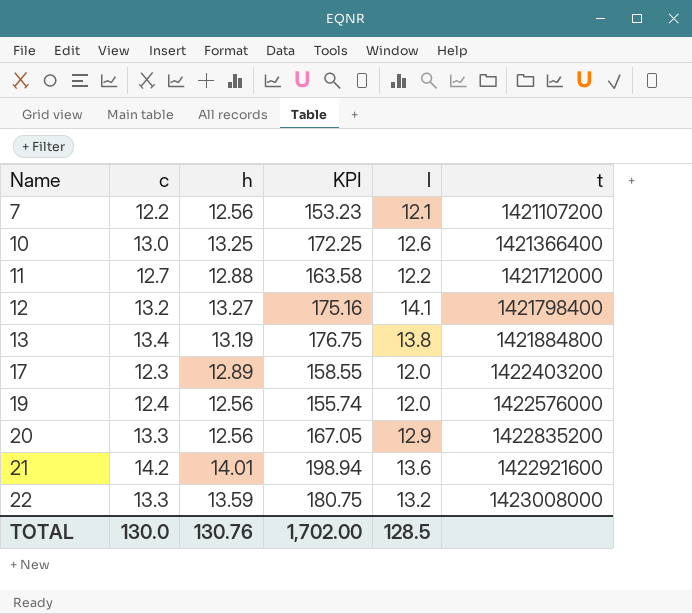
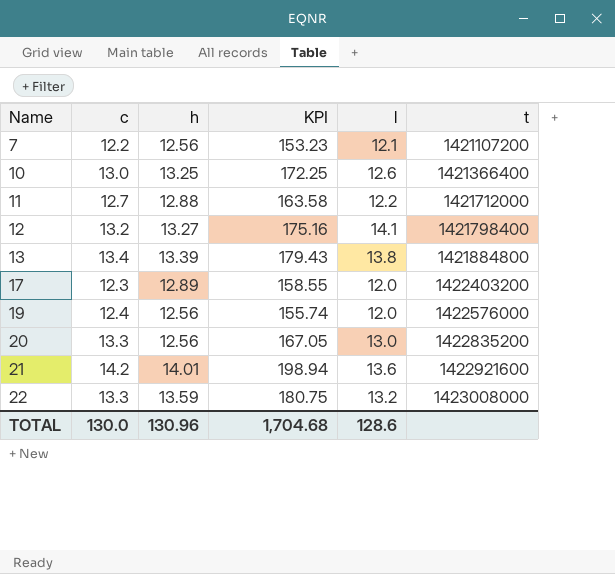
13 | h: 13.19 -> 13.39
13 | KPI: 176.75 -> 179.43
20 | l: 12.9 -> 13.0
TOTAL | h: 130.76 -> 130.96
TOTAL | KPI: 1,702.00 -> 1,704.68
TOTAL | l: 128.5 -> 128.6

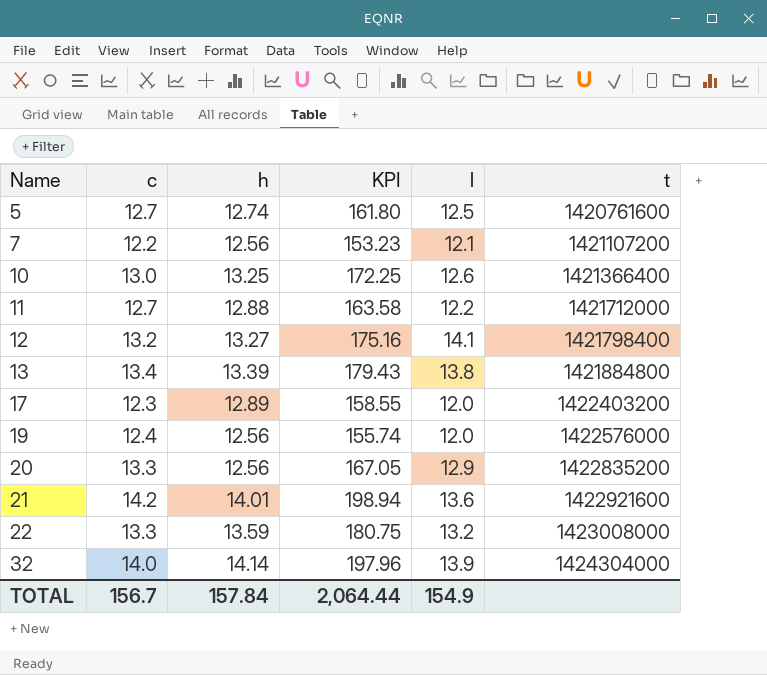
row 5: none -> 12.7 | 12.74 | 161.80 | 12.5 | 1420761600
20 | l: 13.0 -> 12.9
row 32: none -> 14.0 | 14.14 | 197.96 | 13.9 | 1424304000
TOTAL | c: 130.0 -> 156.7
TOTAL | h: 130.96 -> 157.84
TOTAL | KPI: 1,704.68 -> 2,064.44
TOTAL | l: 128.6 -> 154.9

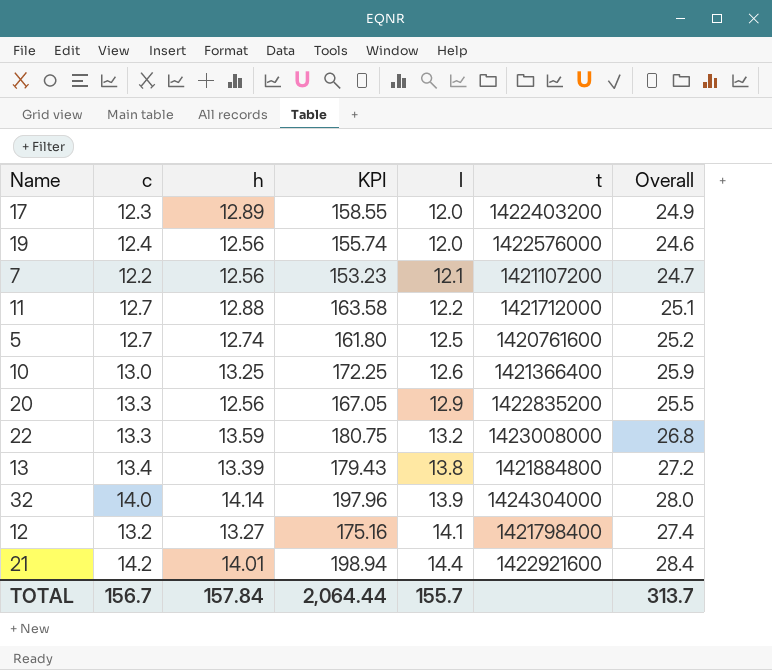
row order: Name ascending -> l ascending
column Overall | formula: none -> [h] + [l]
21 | l: 13.6 -> 14.4
TOTAL | l: 154.9 -> 155.7

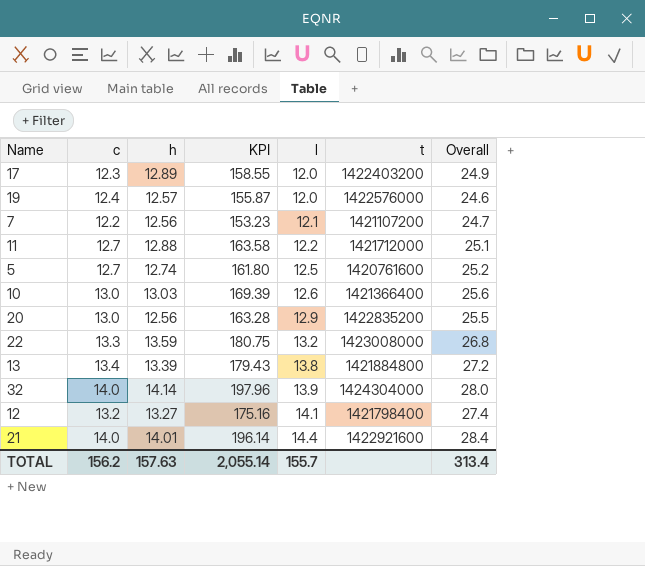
19 | h: 12.56 -> 12.57
19 | KPI: 155.74 -> 155.87
10 | h: 13.25 -> 13.03
10 | KPI: 172.25 -> 169.39
10 | Overall: 25.9 -> 25.6
20 | c: 13.3 -> 13.0
20 | KPI: 167.05 -> 163.28
21 | c: 14.2 -> 14.0
21 | KPI: 198.94 -> 196.14
TOTAL | c: 156.7 -> 156.2
TOTAL | h: 157.84 -> 157.63
TOTAL | KPI: 2,064.44 -> 2,055.14
TOTAL | Overall: 313.7 -> 313.4

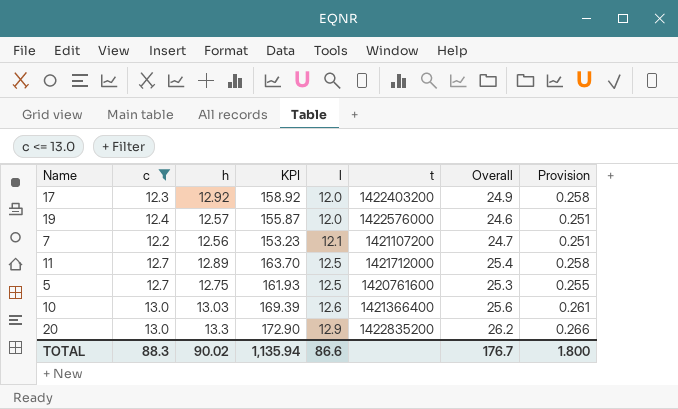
filter: none -> c <= 13.0
column Provision | formula: none -> [h] * 0.02
17 | h: 12.89 -> 12.92
17 | KPI: 158.55 -> 158.92
11 | h: 12.88 -> 12.89
11 | KPI: 163.58 -> 163.70
11 | l: 12.2 -> 12.5
11 | Overall: 25.1 -> 25.4
5 | h: 12.74 -> 12.75
5 | KPI: 161.80 -> 161.93
5 | Overall: 25.2 -> 25.3
20 | h: 12.56 -> 13.3
20 | KPI: 163.28 -> 172.90
20 | Overall: 25.5 -> 26.2
TOTAL | c: 156.2 -> 88.3
TOTAL | h: 157.63 -> 90.02
TOTAL | KPI: 2,055.14 -> 1,135.94
TOTAL | l: 155.7 -> 86.6
TOTAL | Overall: 313.4 -> 176.7

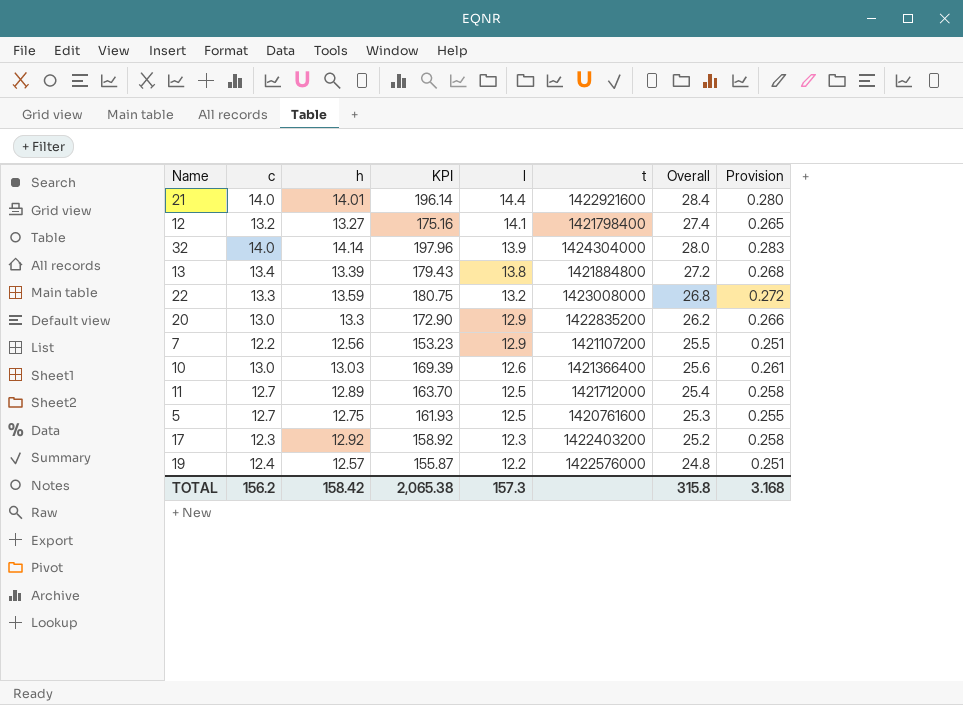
filter: c <= 13.0 -> none
row order: l ascending -> l descending
7 | l: 12.1 -> 12.9
7 | Overall: 24.7 -> 25.5
17 | l: 12.0 -> 12.3
17 | Overall: 24.9 -> 25.2
19 | l: 12.0 -> 12.2
19 | Overall: 24.6 -> 24.8
TOTAL | c: 88.3 -> 156.2
TOTAL | h: 90.02 -> 158.42
TOTAL | KPI: 1,135.94 -> 2,065.38
TOTAL | l: 86.6 -> 157.3
TOTAL | Overall: 176.7 -> 315.8
TOTAL | Provision: 1.800 -> 3.168

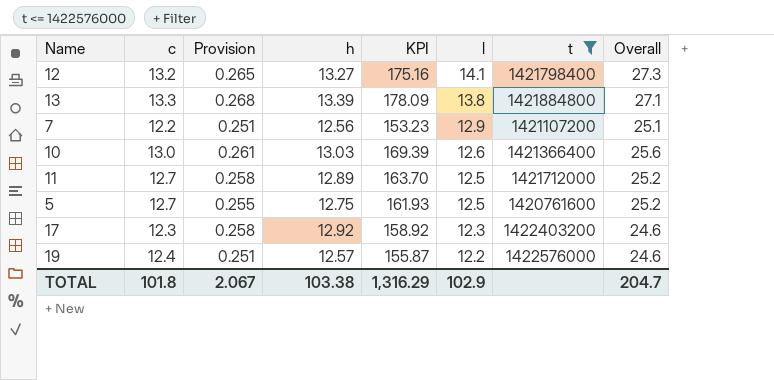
filter: none -> t <= 1422576000
column Provision | position: 8 -> 3
column Overall | formula: [h] + [l] -> [c] + [l]
13 | c: 13.4 -> 13.3
13 | KPI: 179.43 -> 178.09
TOTAL | c: 156.2 -> 101.8
TOTAL | Provision: 3.168 -> 2.067
TOTAL | h: 158.42 -> 103.38
TOTAL | KPI: 2,065.38 -> 1,316.29
TOTAL | l: 157.3 -> 102.9
TOTAL | Overall: 315.8 -> 204.7

